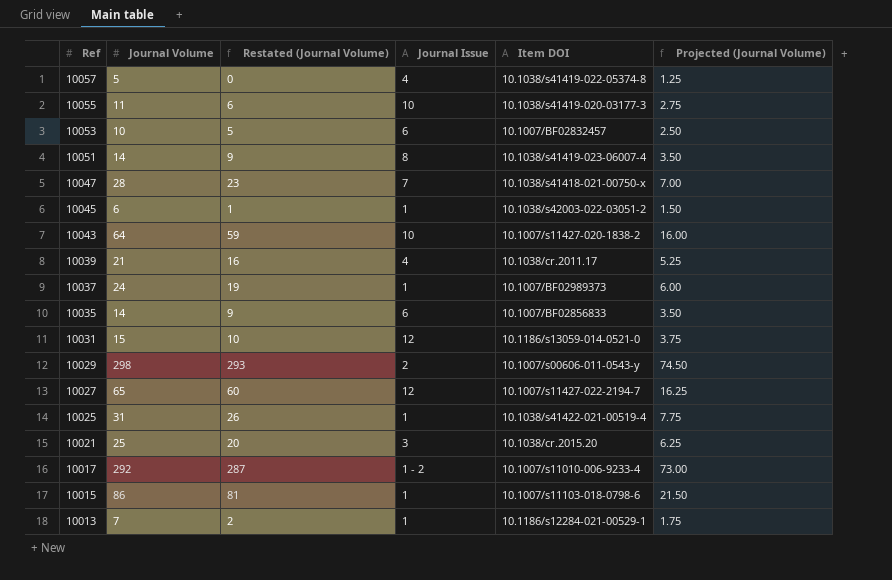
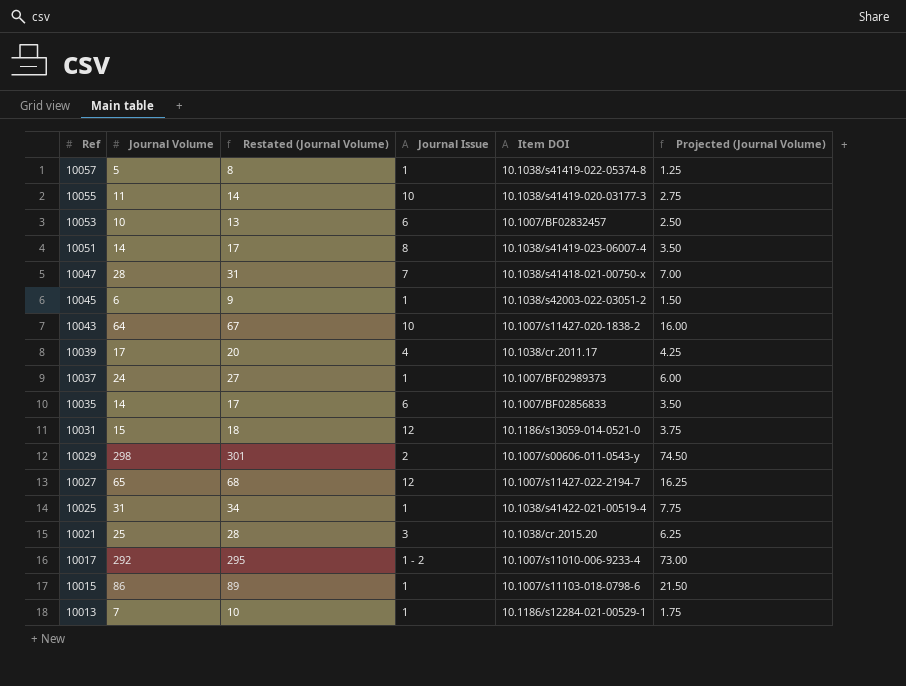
column Restated (Journal Volume) | formula: [Journal Volume] - 5 -> [Journal Volume] + 3
10057 | Journal Issue: 4 -> 1
10039 | Journal Volume: 21 -> 17
10039 | Projected (Journal Volume): 5.25 -> 4.25

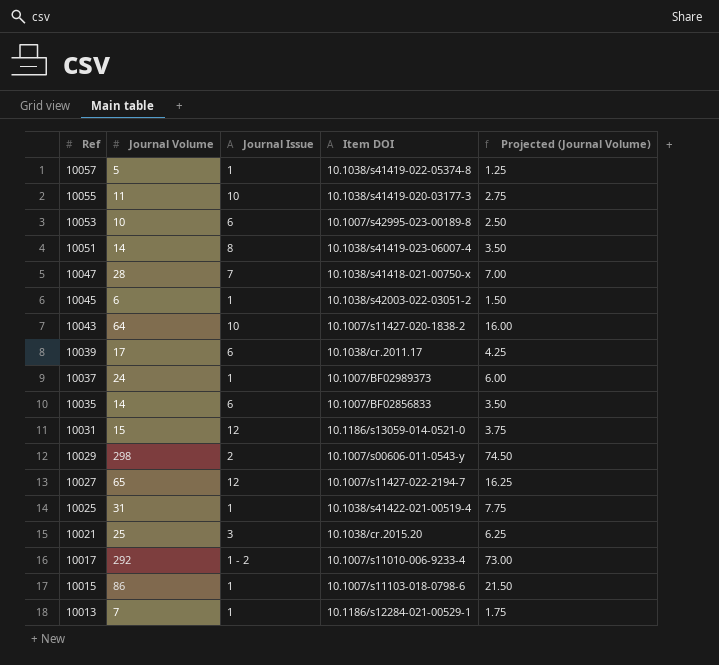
column Restated (Journal Volume) | formula: [Journal Volume] + 3 -> none
10053 | Item DOI: 10.1007/BF02832457 -> 10.1007/s42995-023-00189-8
10039 | Journal Issue: 4 -> 6

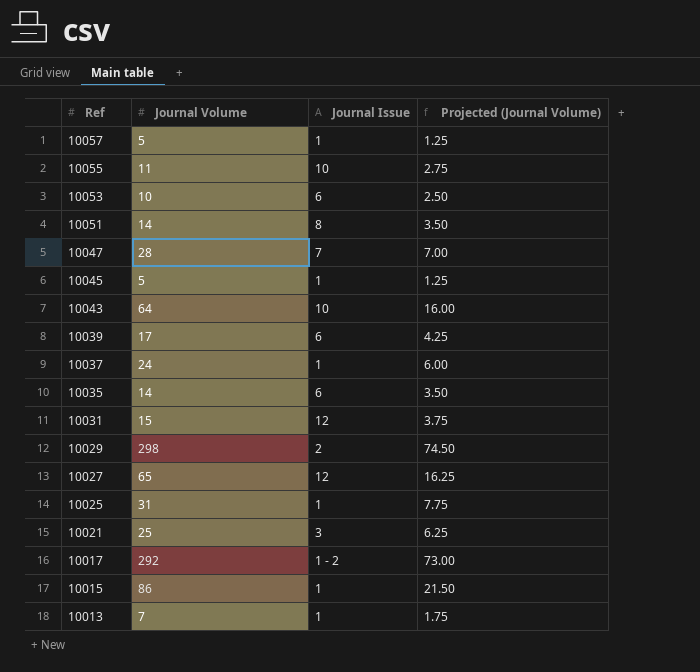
column Item DOI | position: 4 -> none
10045 | Journal Volume: 6 -> 5
10045 | Projected (Journal Volume): 1.50 -> 1.25

